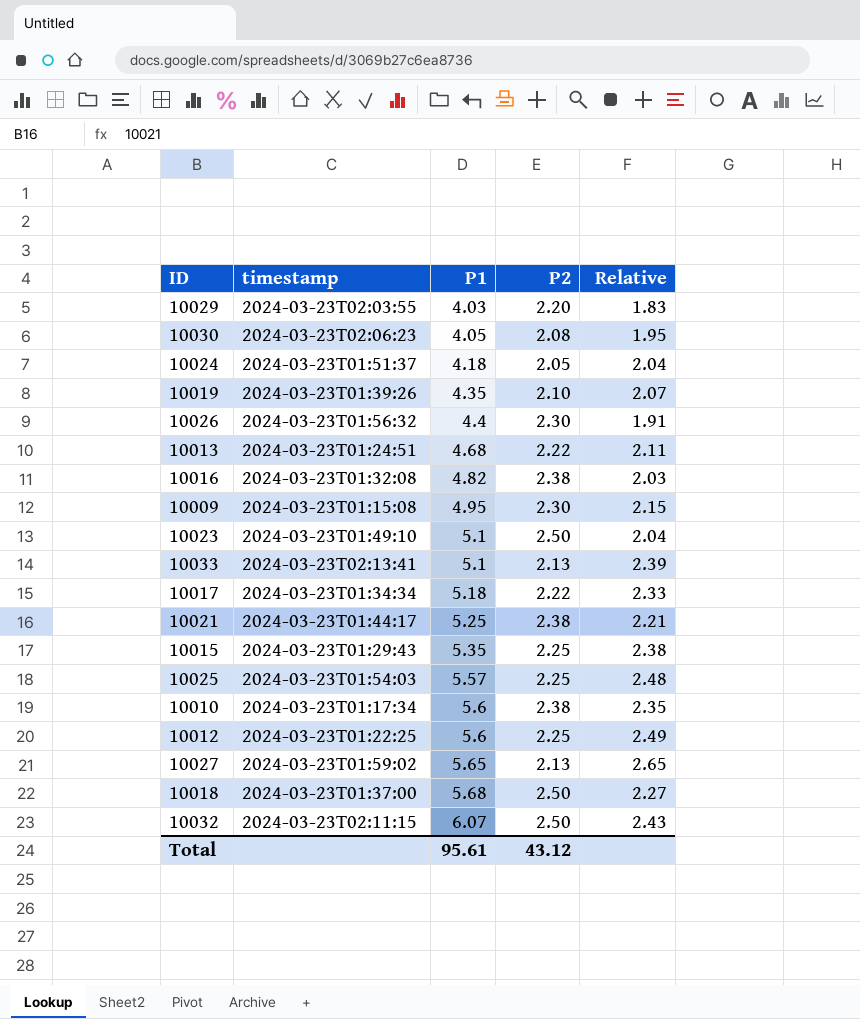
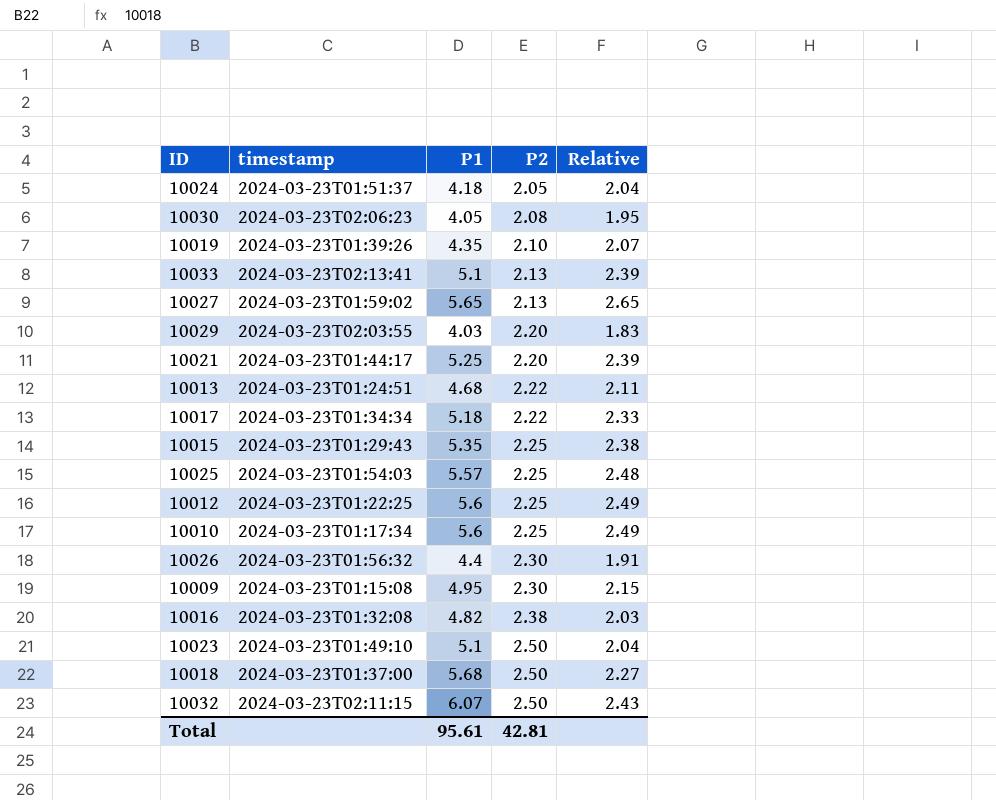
row order: P1 ascending -> P2 ascending
10021 | P2: 2.38 -> 2.20
10021 | Relative: 2.21 -> 2.39
10010 | P2: 2.38 -> 2.25
10010 | Relative: 2.35 -> 2.49
Total | P2: 43.12 -> 42.81

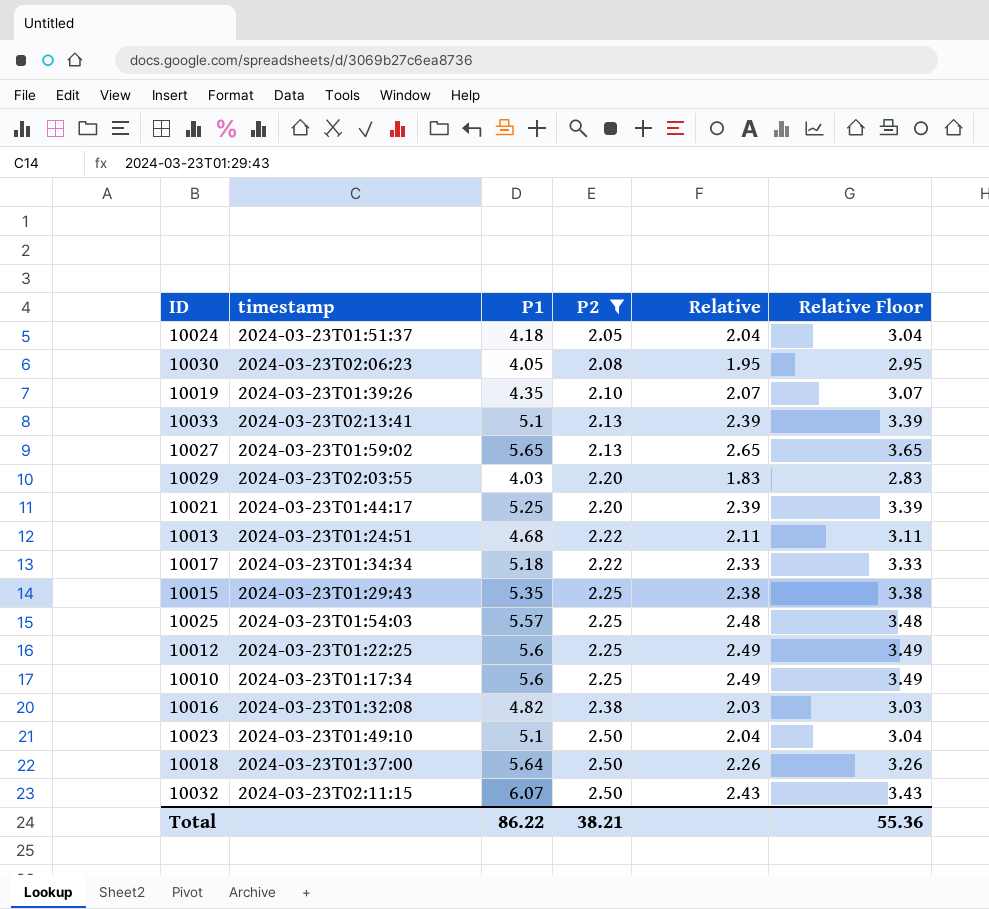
filter: none -> P2 != 2.30
column Relative Floor | formula: none -> [Relative] + 1
10018 | P1: 5.68 -> 5.64
10018 | Relative: 2.27 -> 2.26
Total | P1: 95.61 -> 86.22
Total | P2: 42.81 -> 38.21

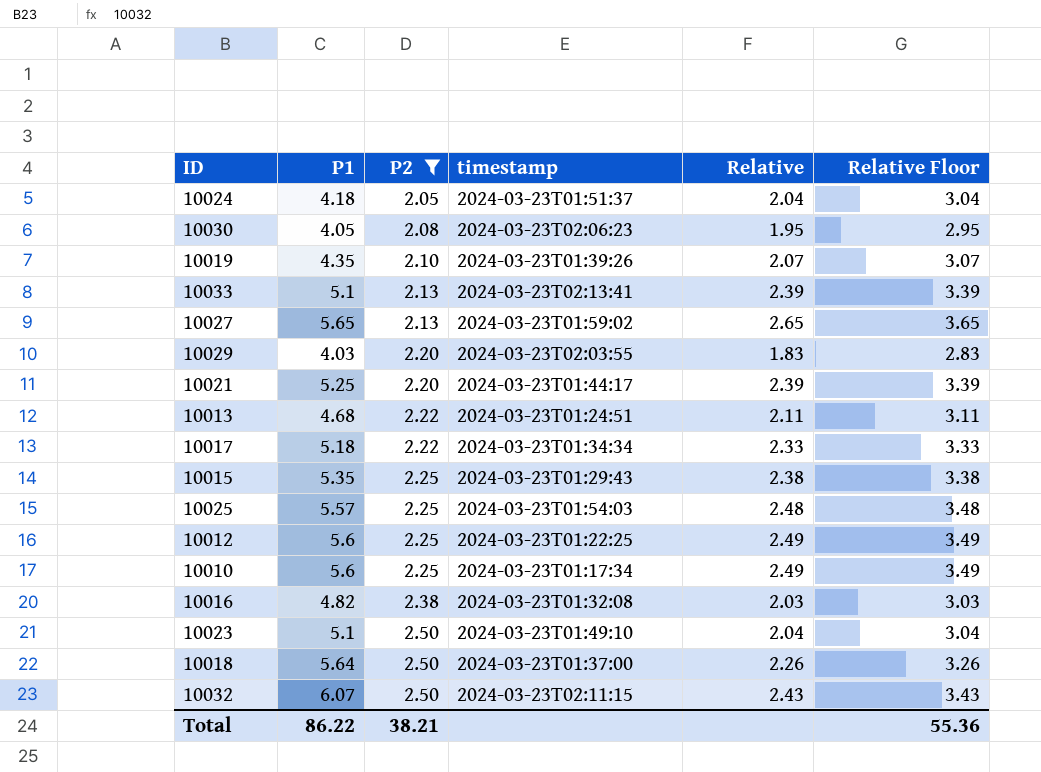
column timestamp | position: 2 -> 4

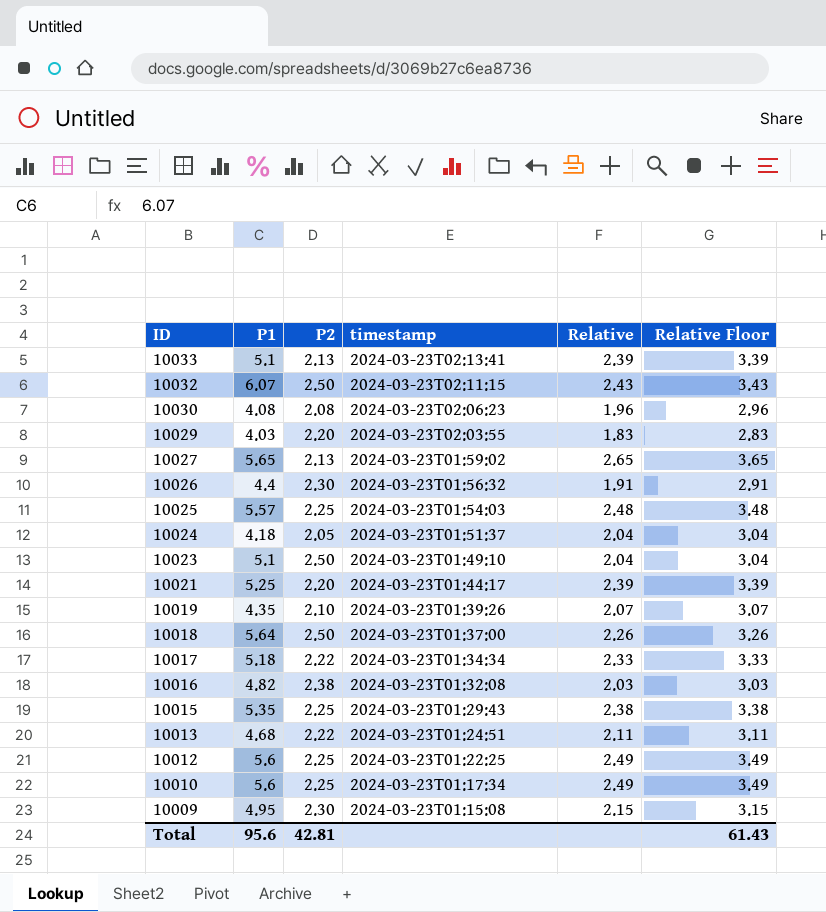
filter: P2 != 2.30 -> none
row order: P2 ascending -> ID descending
10030 | P1: 4.05 -> 4.08
10030 | Relative: 1.95 -> 1.96
10030 | Relative Floor: 2.95 -> 2.96
Total | P1: 86.22 -> 95.6
Total | P2: 38.21 -> 42.81
Total | Relative Floor: 55.36 -> 61.43

